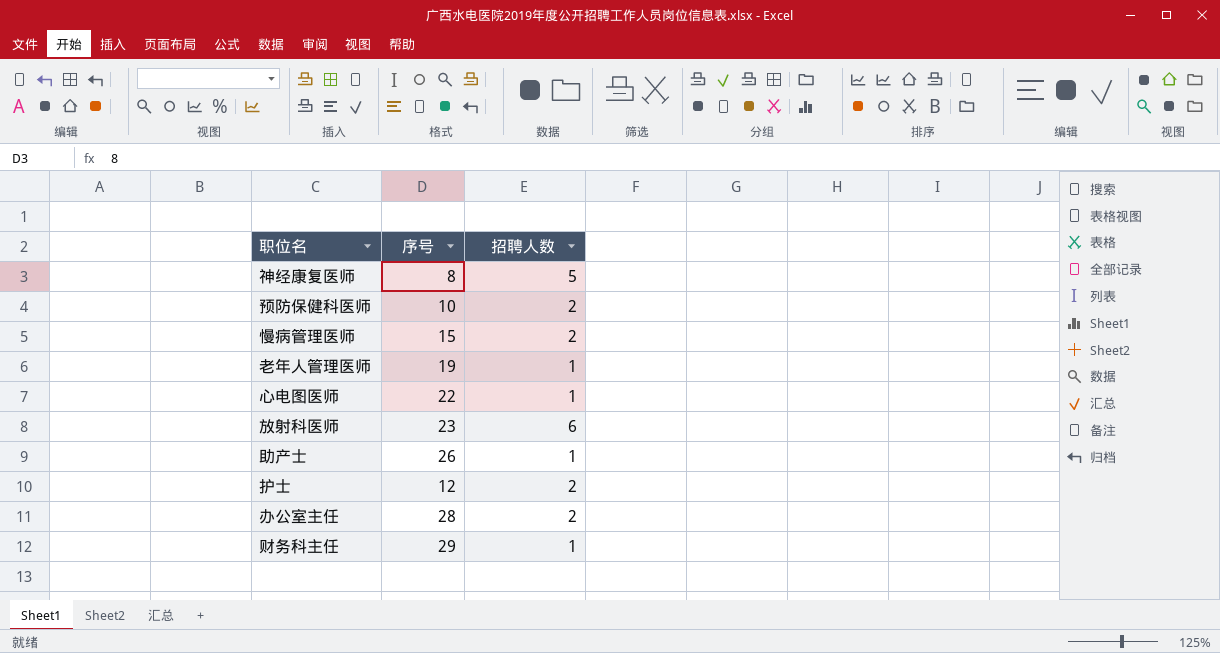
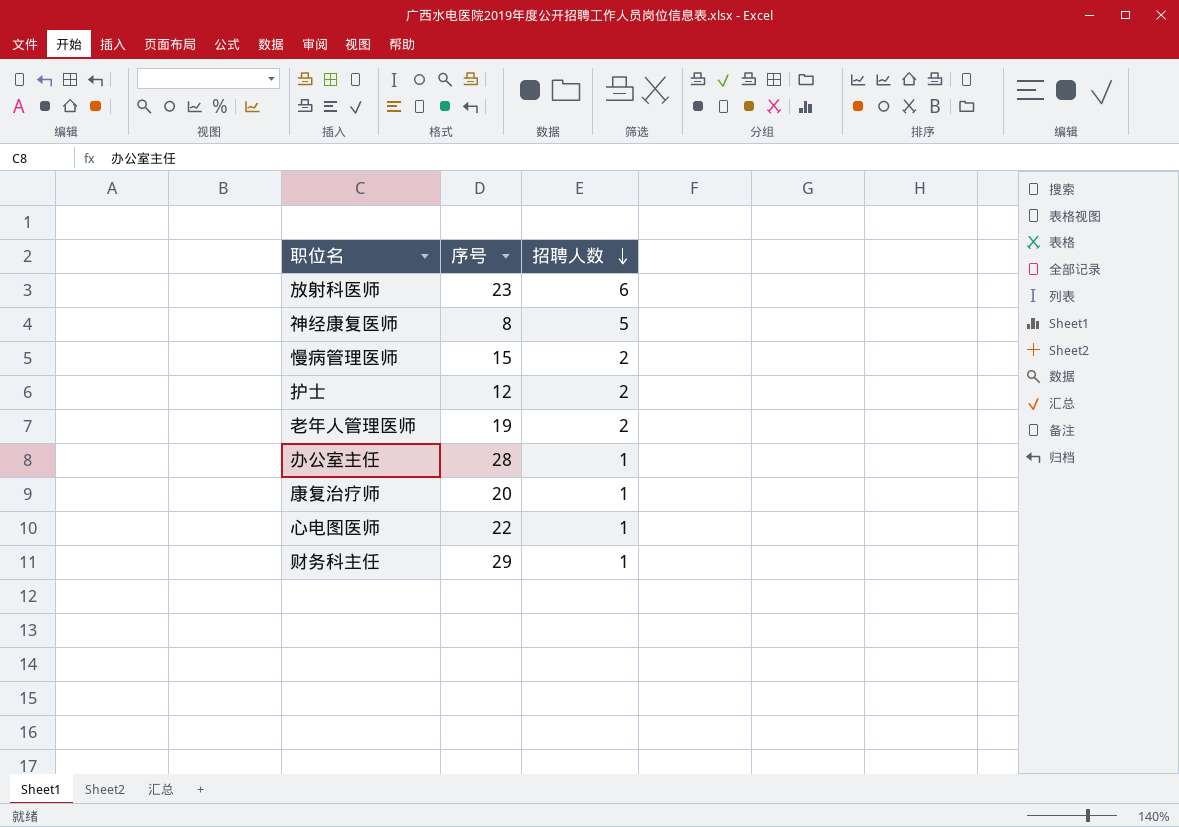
row order: none -> 招聘人数 descending
row 预防保健科医师: 10 | 2 -> none
row 助产士: 26 | 1 -> none
老年人管理医师 | 招聘人数: 1 -> 2
办公室主任 | 招聘人数: 2 -> 1
row 康复治疗师: none -> 20 | 1

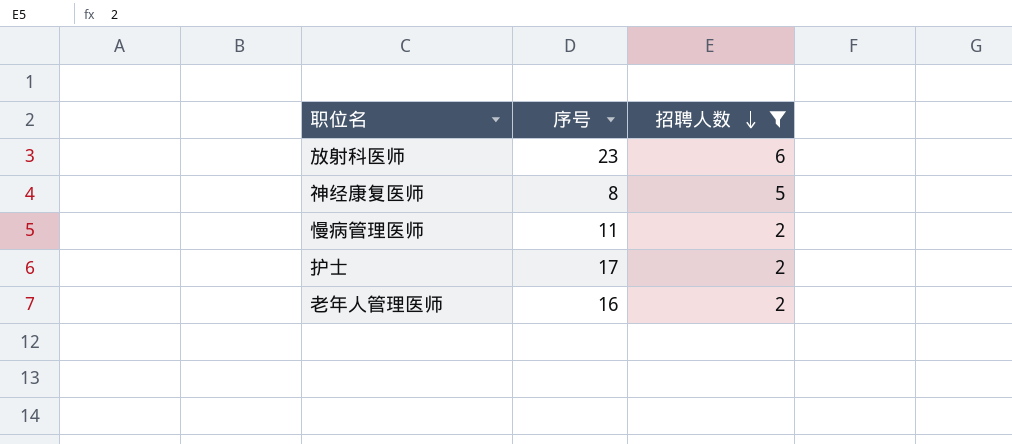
filter: none -> 招聘人数 != 1
慢病管理医师 | 序号: 15 -> 11
护士 | 序号: 12 -> 17
老年人管理医师 | 序号: 19 -> 16

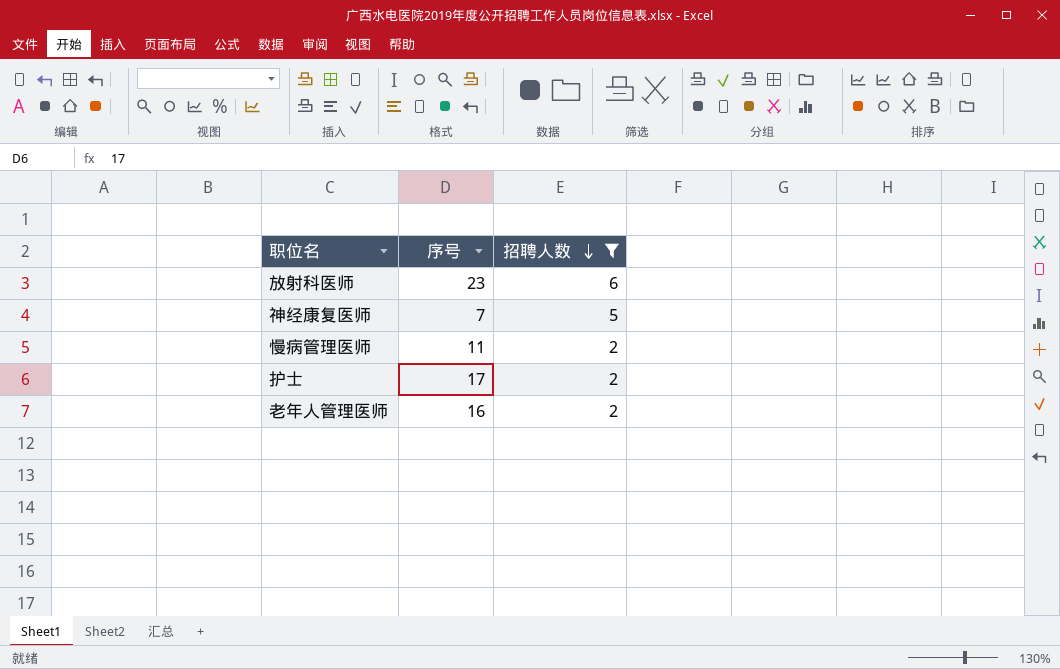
神经康复医师 | 序号: 8 -> 7

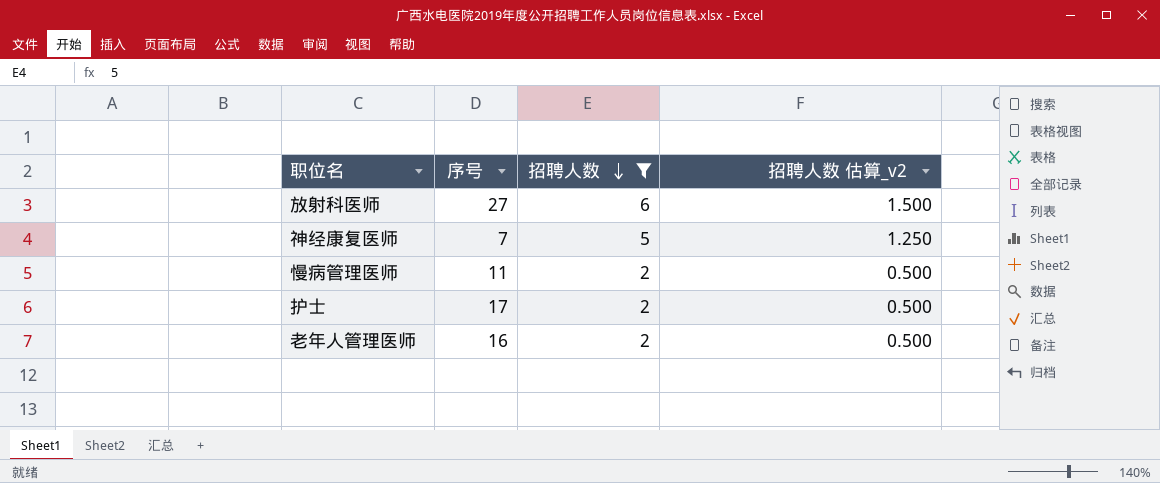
column 招聘人数 估算_v2 | formula: none -> [招聘人数] * 0.25
放射科医师 | 序号: 23 -> 27

